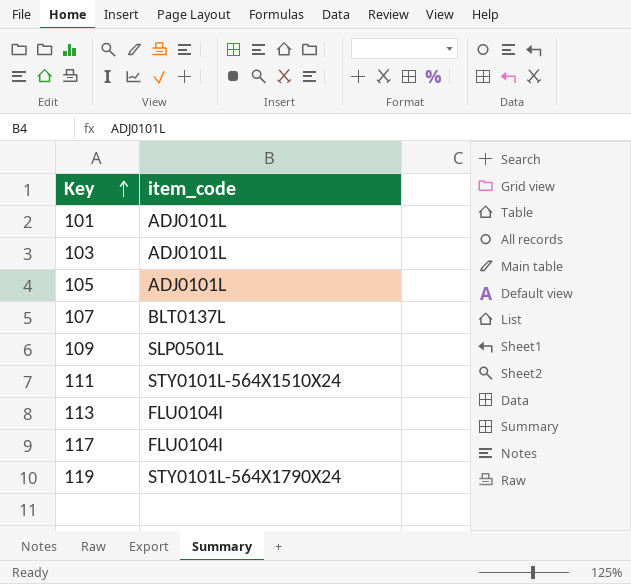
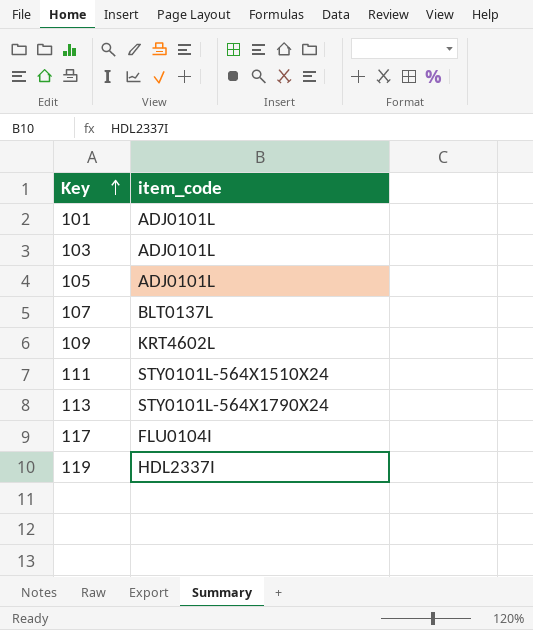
109 | item_code: SLP0501L -> KRT4602L
113 | item_code: FLU0104I -> STY0101L-564X1790X24
119 | item_code: STY0101L-564X1790X24 -> HDL2337I

